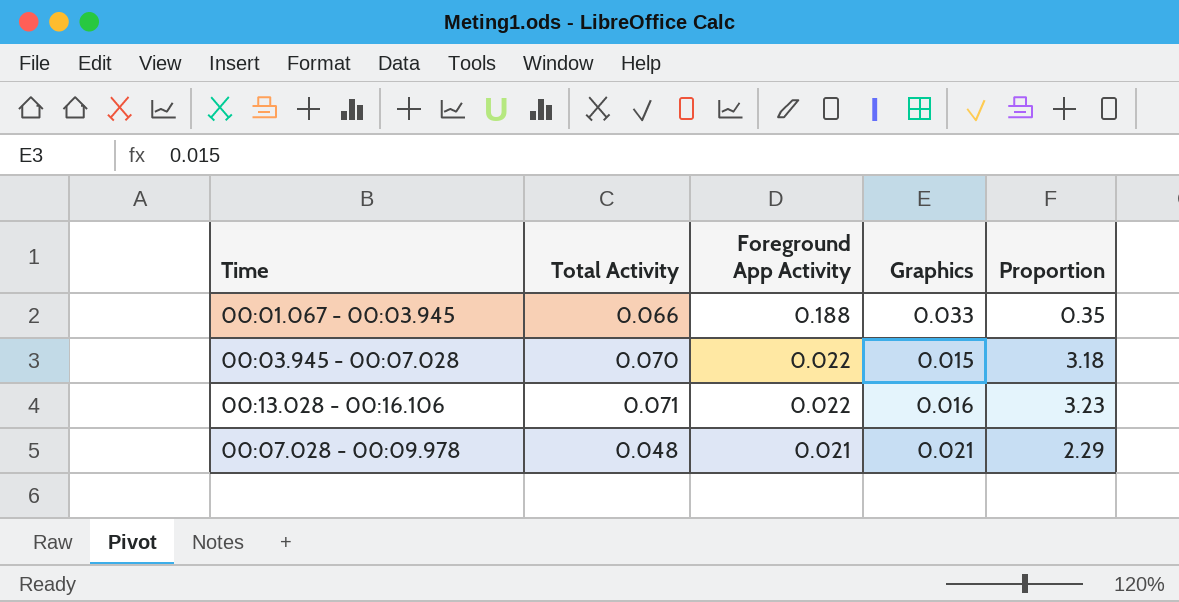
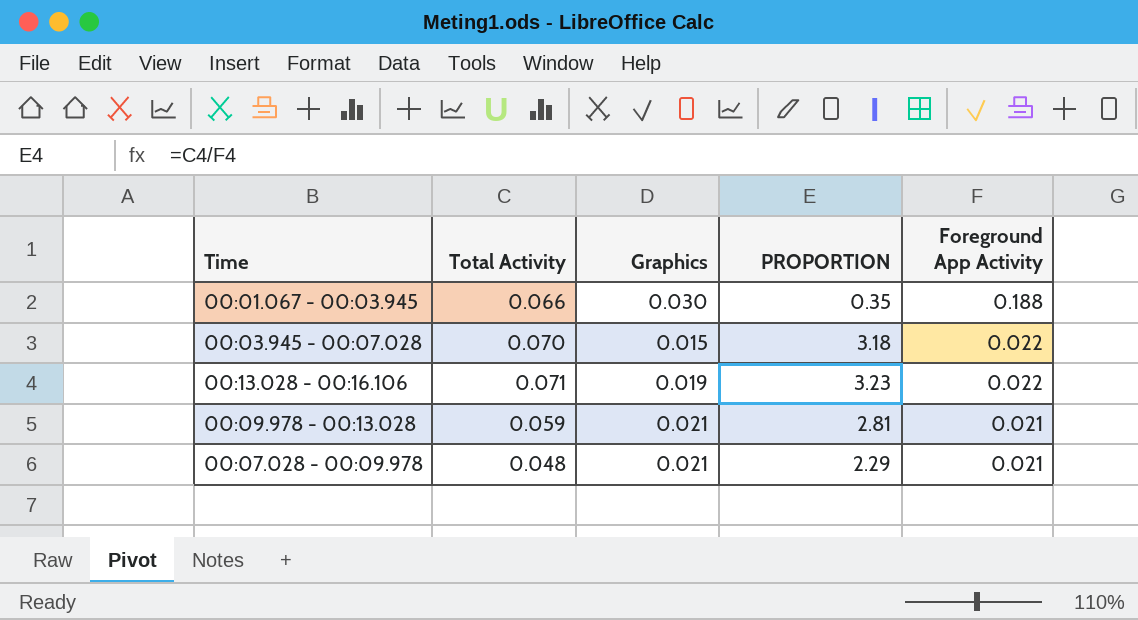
column name: Proportion -> PROPORTION
column Foreground App Activity | position: 3 -> 5
00:01.067 - 00:03.945 | Graphics: 0.033 -> 0.030
00:13.028 - 00:16.106 | Graphics: 0.016 -> 0.019
row 00:09.978 - 00:13.028: none -> 0.059 | 0.021 | 2.81 | 0.021

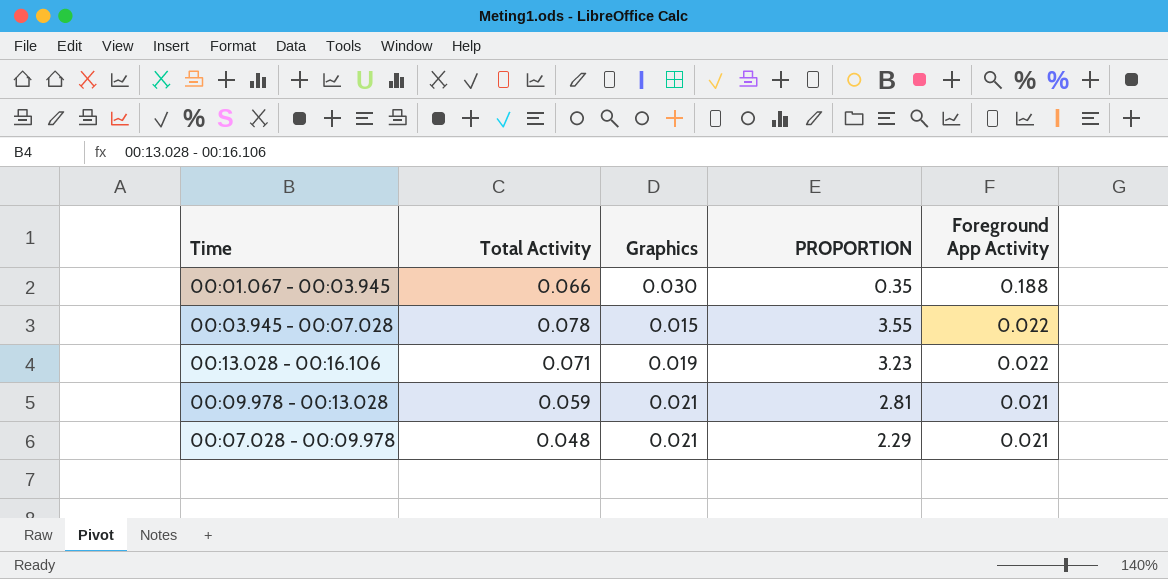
00:03.945 - 00:07.028 | Total Activity: 0.070 -> 0.078
00:03.945 - 00:07.028 | PROPORTION: 3.18 -> 3.55

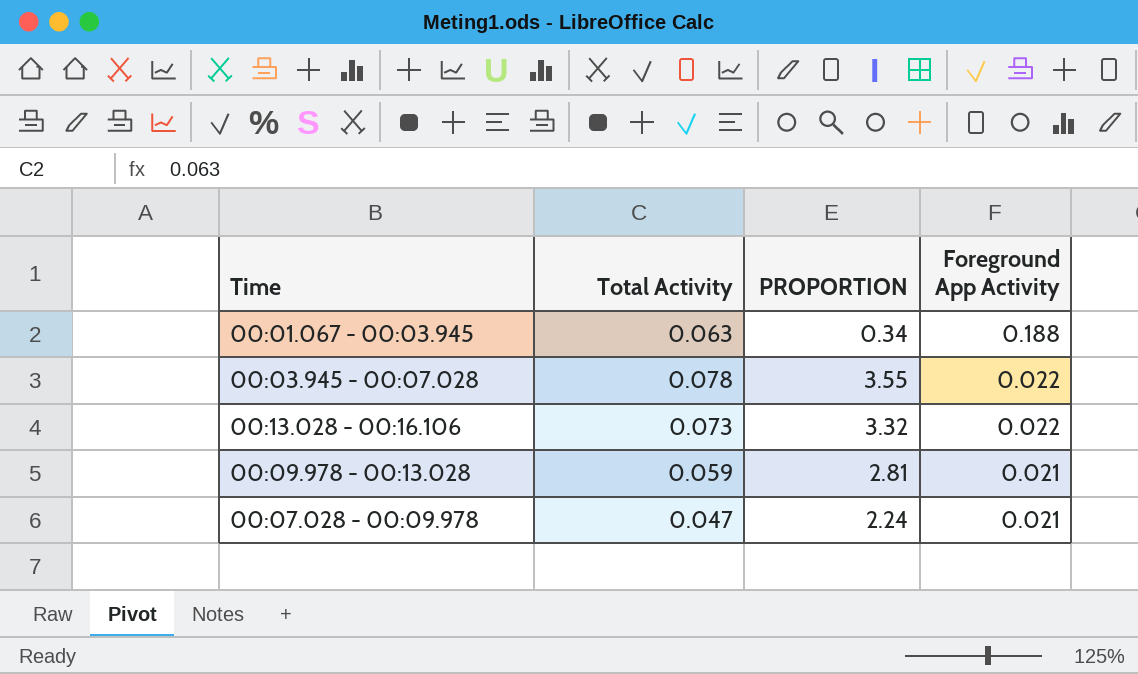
column Graphics | position: 3 -> none
00:01.067 - 00:03.945 | Total Activity: 0.066 -> 0.063
00:01.067 - 00:03.945 | PROPORTION: 0.35 -> 0.34
00:13.028 - 00:16.106 | Total Activity: 0.071 -> 0.073
00:13.028 - 00:16.106 | PROPORTION: 3.23 -> 3.32
00:07.028 - 00:09.978 | Total Activity: 0.048 -> 0.047
00:07.028 - 00:09.978 | PROPORTION: 2.29 -> 2.24

